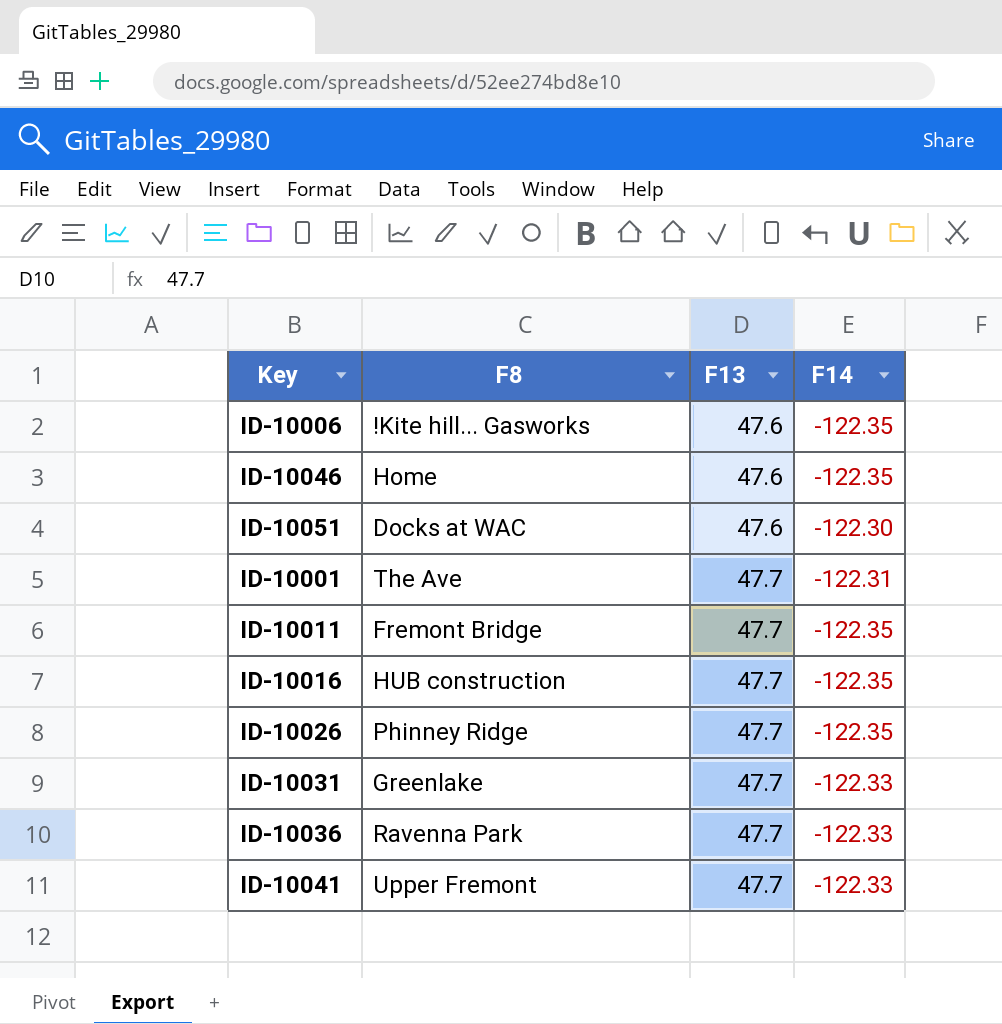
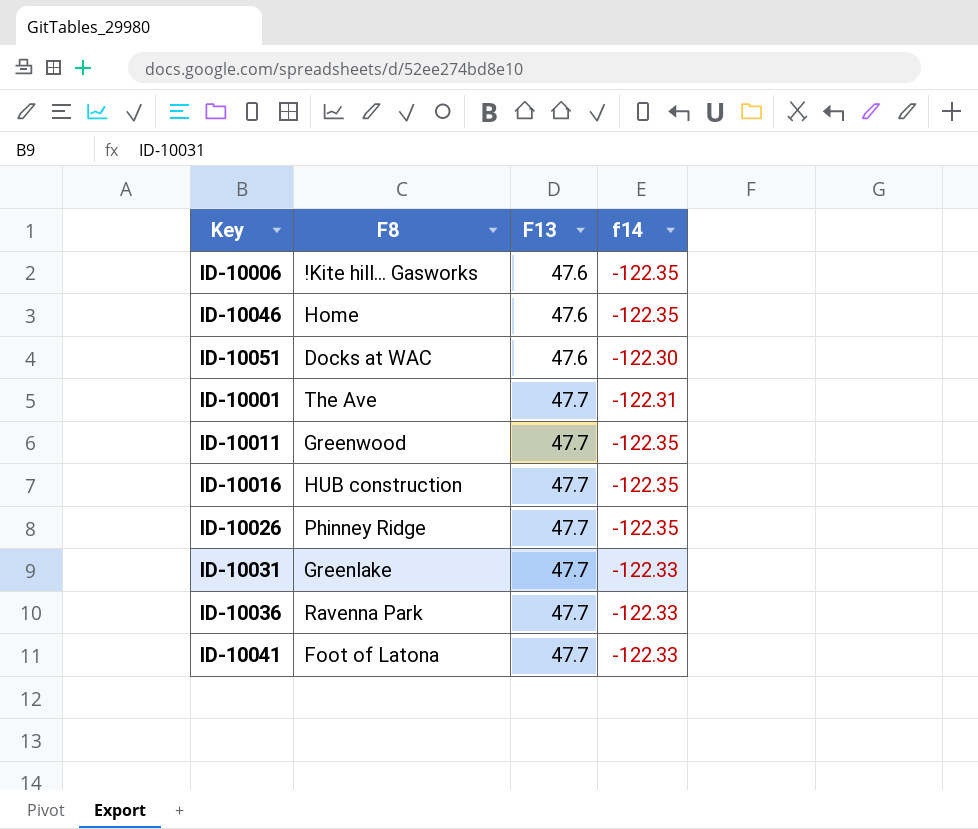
column name: F14 -> f14
ID-10011 | F8: Fremont Bridge -> Greenwood
ID-10041 | F8: Upper Fremont -> Foot of Latona

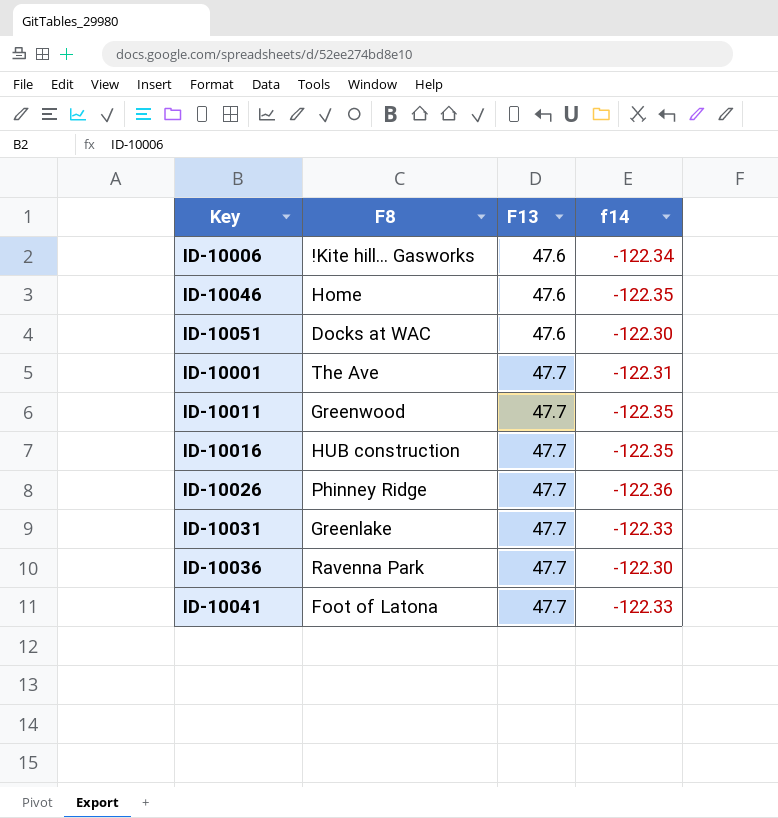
ID-10006 | f14: -122.35 -> -122.34
ID-10026 | f14: -122.35 -> -122.36
ID-10036 | f14: -122.33 -> -122.30

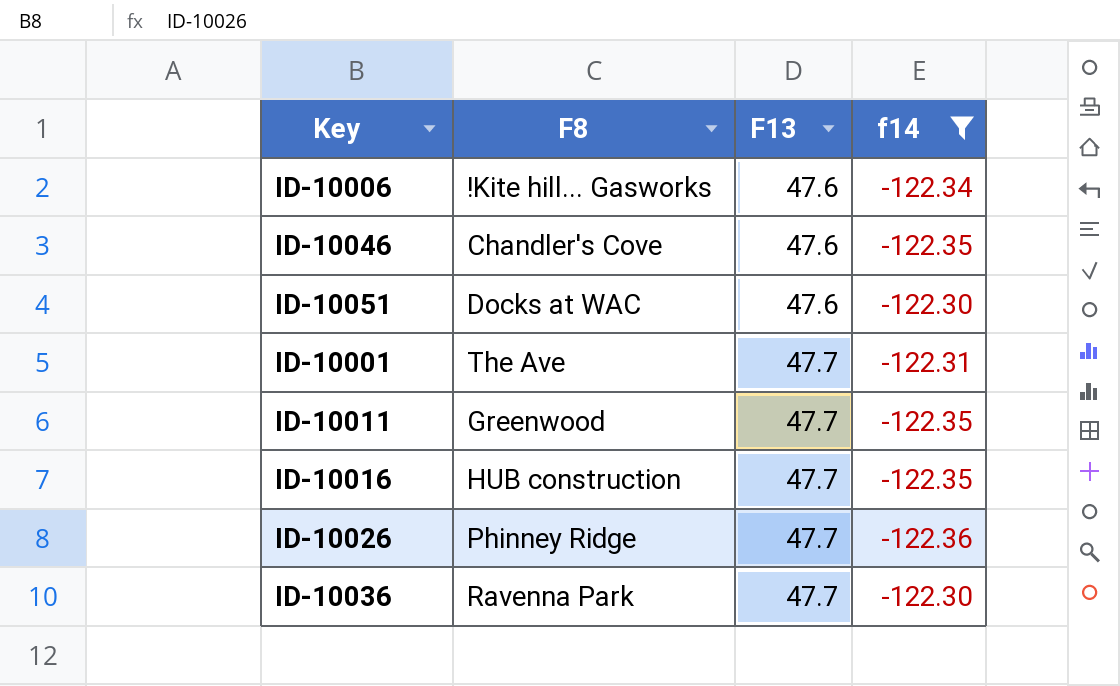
filter: none -> f14 != -122.33
ID-10046 | F8: Home -> Chandler's Cove

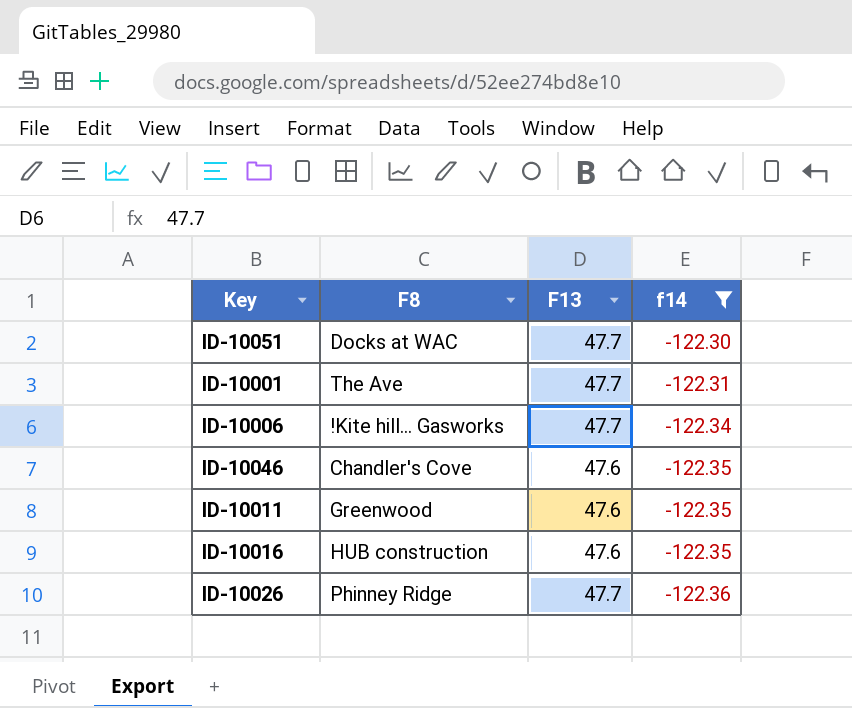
row order: F13 ascending -> f14 descending
row ID-10036: Ravenna Park | 47.7 | -122.30 -> none
ID-10051 | F13: 47.6 -> 47.7
ID-10006 | F13: 47.6 -> 47.7
ID-10011 | F13: 47.7 -> 47.6
ID-10016 | F13: 47.7 -> 47.6

